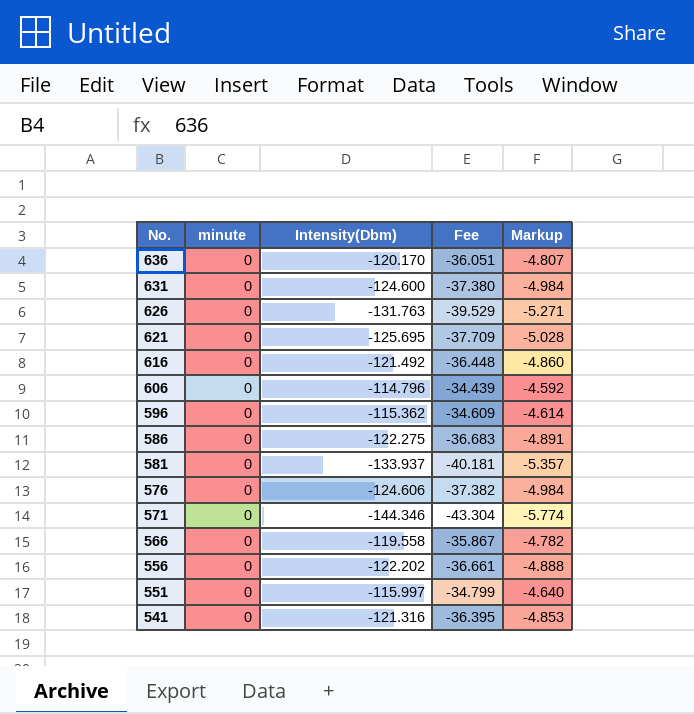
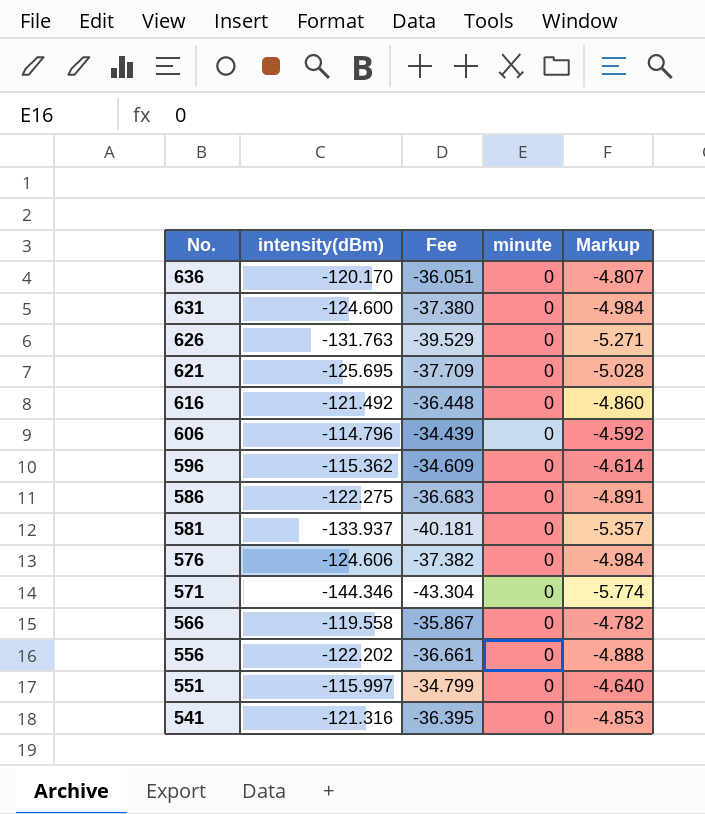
column name: Intensity(Dbm) -> intensity(dBm)
column minute | position: 2 -> 4

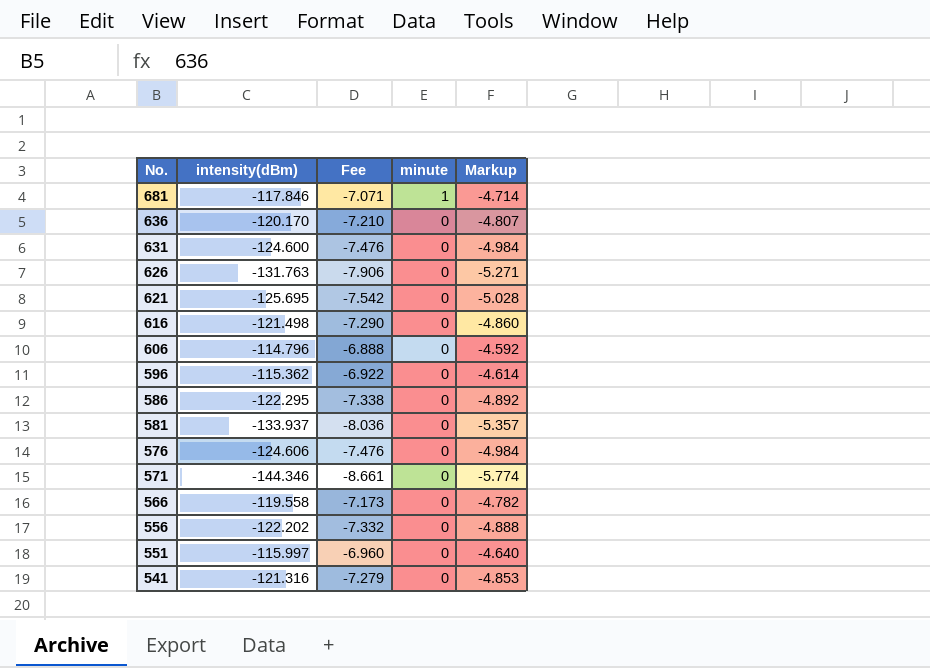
column Fee | formula: [intensity(dBm)] * 0.3 -> [intensity(dBm)] * 0.06
row 681: none -> -117.846 | -7.071 | 1 | -4.714
616 | intensity(dBm): -121.492 -> -121.498
586 | intensity(dBm): -122.275 -> -122.295
586 | Markup: -4.891 -> -4.892

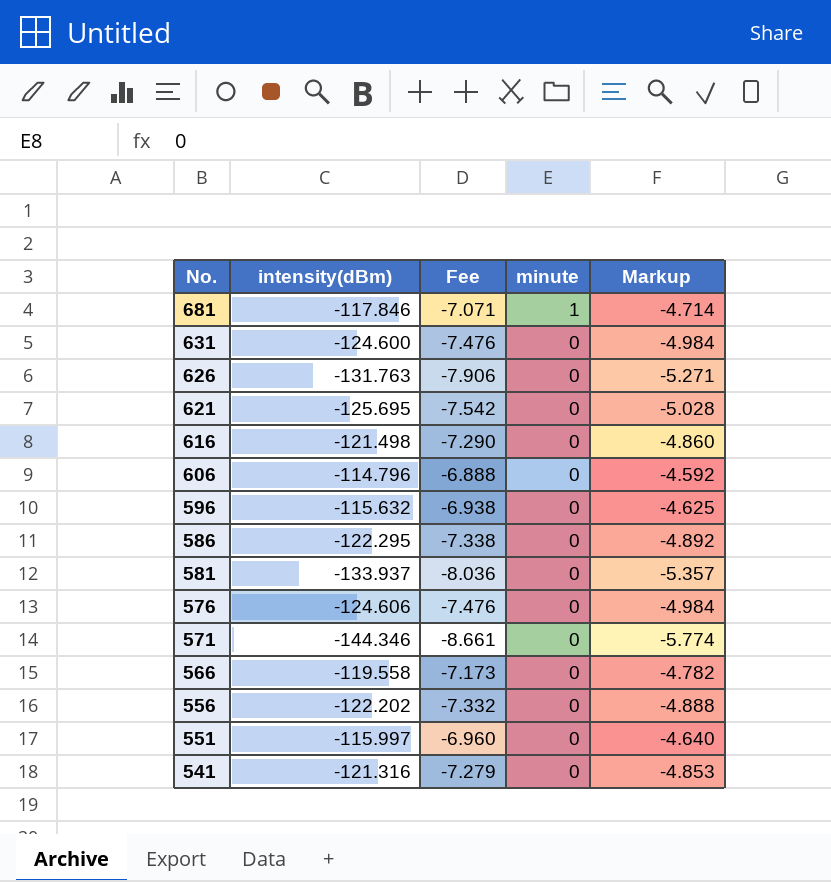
row 636: -120.170 | -7.210 | 0 | -4.807 -> none
596 | intensity(dBm): -115.362 -> -115.632
596 | Fee: -6.922 -> -6.938
596 | Markup: -4.614 -> -4.625

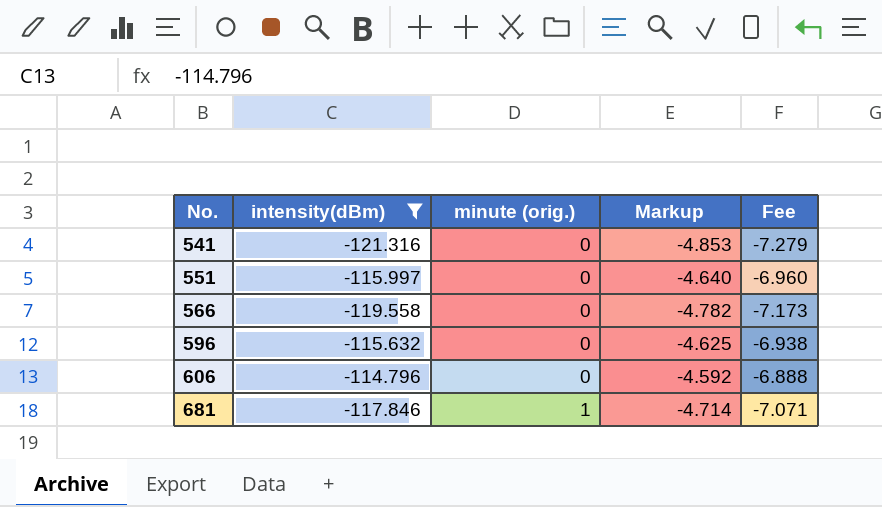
filter: none -> intensity(dBm) >= -121.316
row order: No. descending -> No. ascending
column name: minute -> minute (orig.)
column Fee | position: 3 -> 5

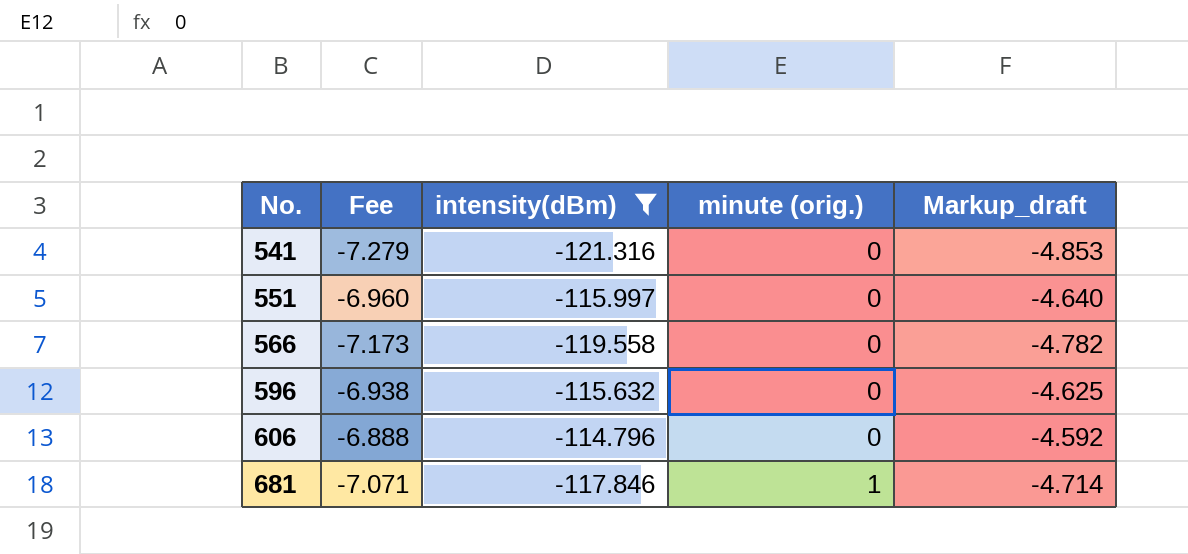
column Fee | position: 5 -> 2
column name: Markup -> Markup_draft

